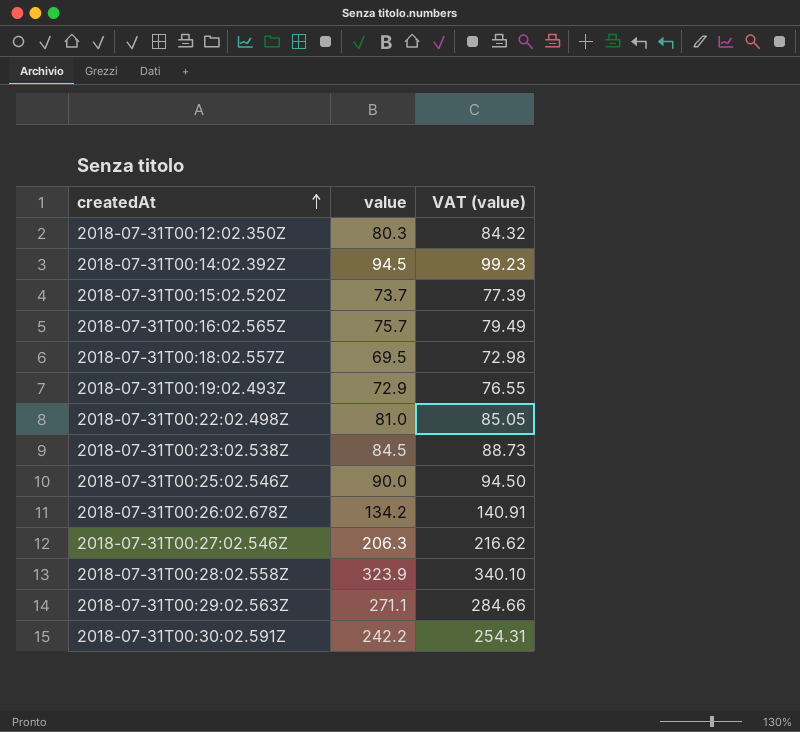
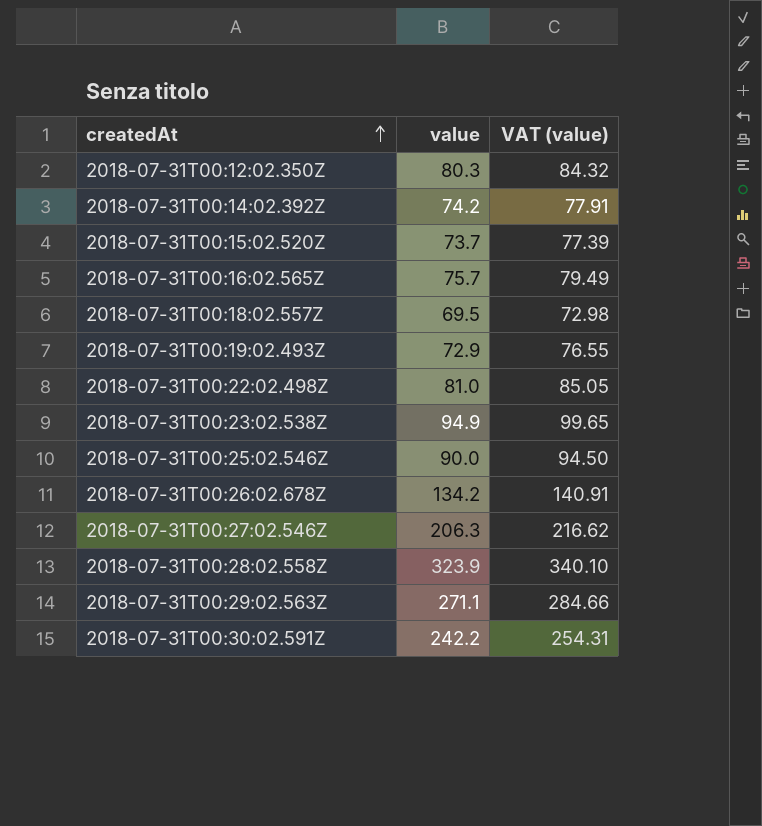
2018-07-31T00:14:02.392Z | value: 94.5 -> 74.2
2018-07-31T00:14:02.392Z | VAT (value): 99.23 -> 77.91
2018-07-31T00:23:02.538Z | value: 84.5 -> 94.9
2018-07-31T00:23:02.538Z | VAT (value): 88.73 -> 99.65

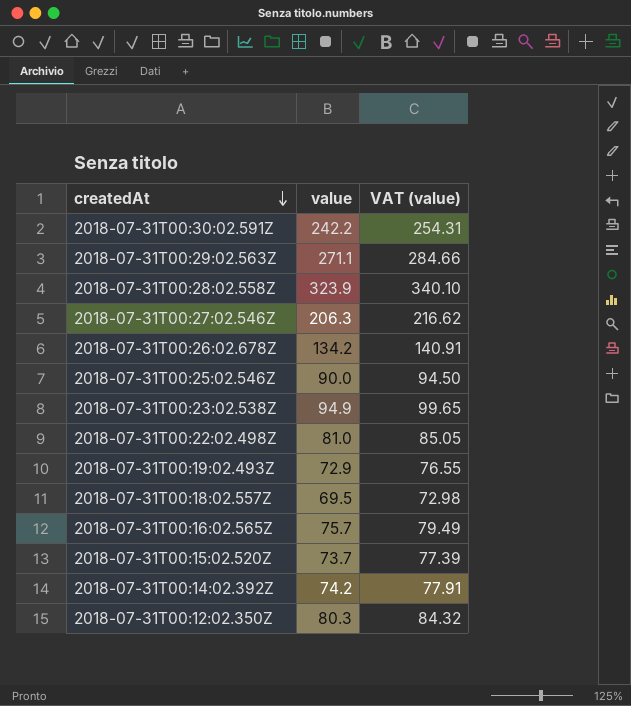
row order: createdAt ascending -> createdAt descending

